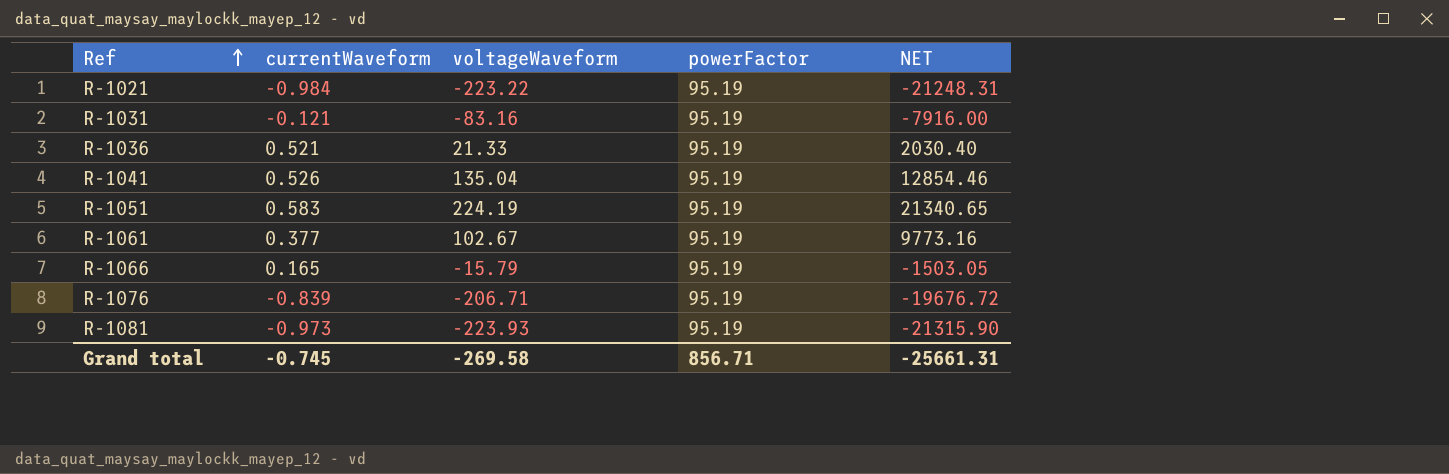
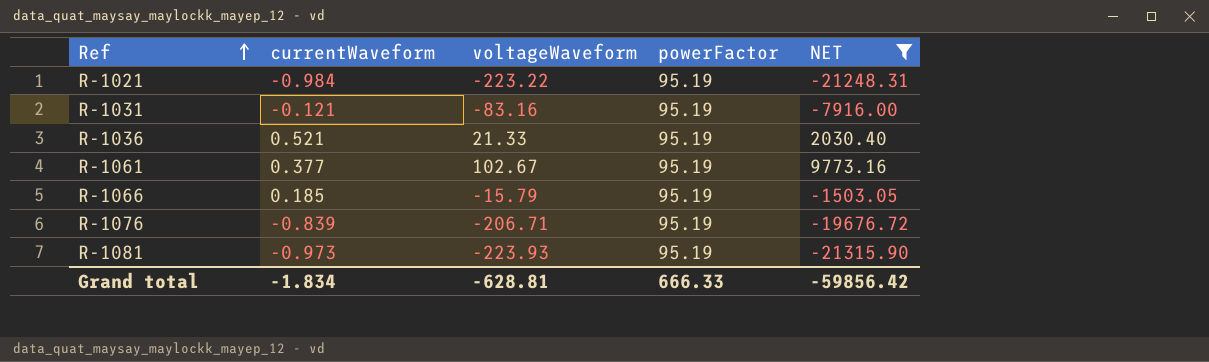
filter: none -> NET <= 9773.16
R-1066 | currentWaveform: 0.165 -> 0.185
Grand total | currentWaveform: -0.745 -> -1.834
Grand total | voltageWaveform: -269.58 -> -628.81
Grand total | powerFactor: 856.71 -> 666.33
Grand total | NET: -25661.31 -> -59856.42

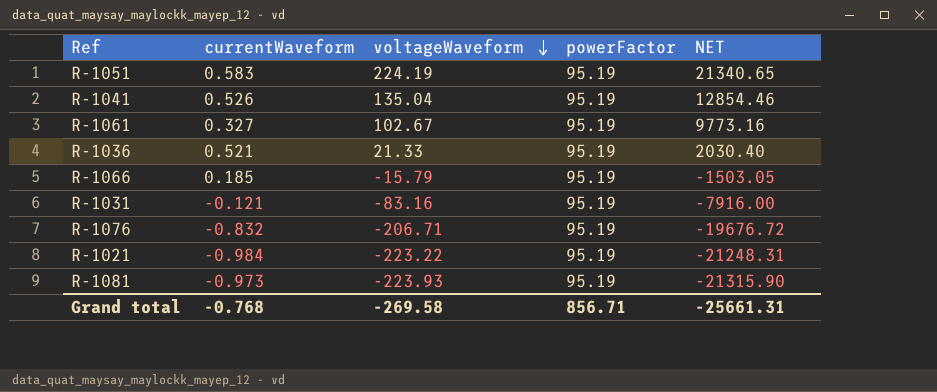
filter: NET <= 9773.16 -> none
row order: Ref ascending -> voltageWaveform descending
R-1061 | currentWaveform: 0.377 -> 0.327
R-1076 | currentWaveform: -0.839 -> -0.832
Grand total | currentWaveform: -1.834 -> -0.768
Grand total | voltageWaveform: -628.81 -> -269.58
Grand total | powerFactor: 666.33 -> 856.71
Grand total | NET: -59856.42 -> -25661.31

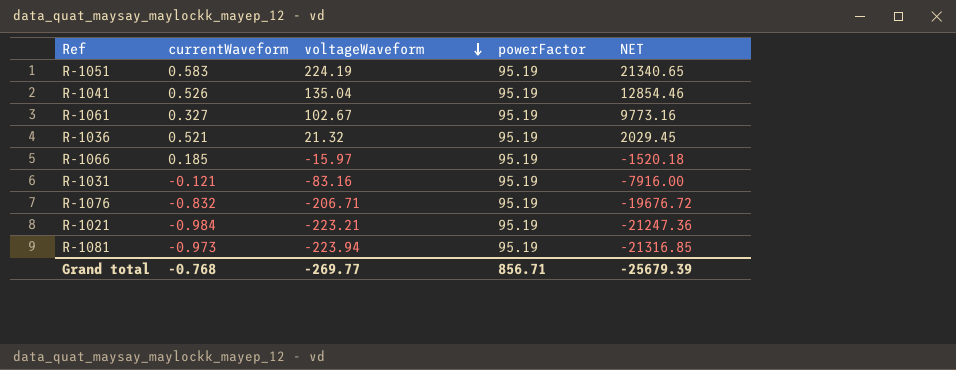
R-1036 | voltageWaveform: 21.33 -> 21.32
R-1036 | NET: 2030.40 -> 2029.45
R-1066 | voltageWaveform: -15.79 -> -15.97
R-1066 | NET: -1503.05 -> -1520.18
R-1021 | voltageWaveform: -223.22 -> -223.21
R-1021 | NET: -21248.31 -> -21247.36
R-1081 | voltageWaveform: -223.93 -> -223.94
R-1081 | NET: -21315.90 -> -21316.85
Grand total | voltageWaveform: -269.58 -> -269.77
Grand total | NET: -25661.31 -> -25679.39

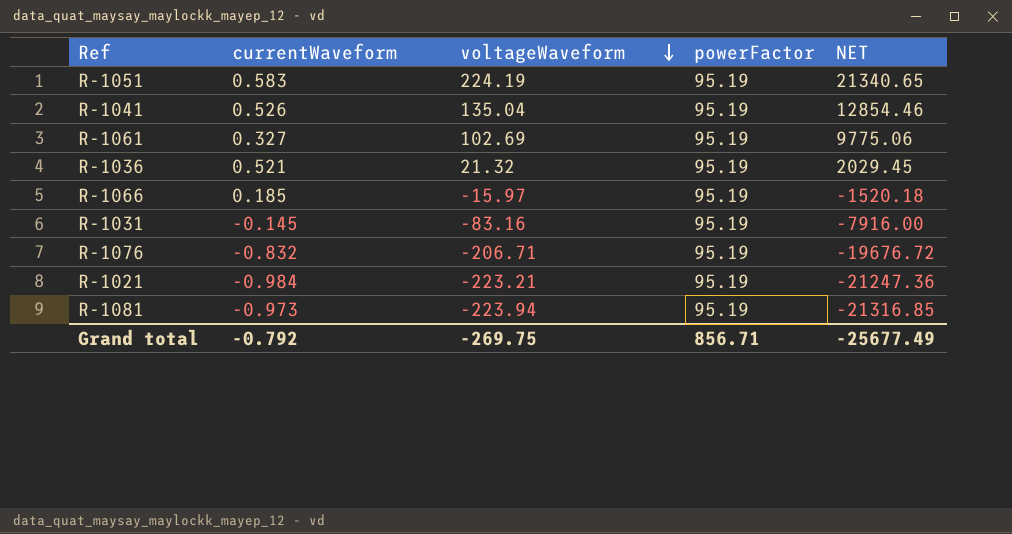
R-1061 | voltageWaveform: 102.67 -> 102.69
R-1061 | NET: 9773.16 -> 9775.06
R-1031 | currentWaveform: -0.121 -> -0.145
Grand total | currentWaveform: -0.768 -> -0.792
Grand total | voltageWaveform: -269.77 -> -269.75
Grand total | NET: -25679.39 -> -25677.49

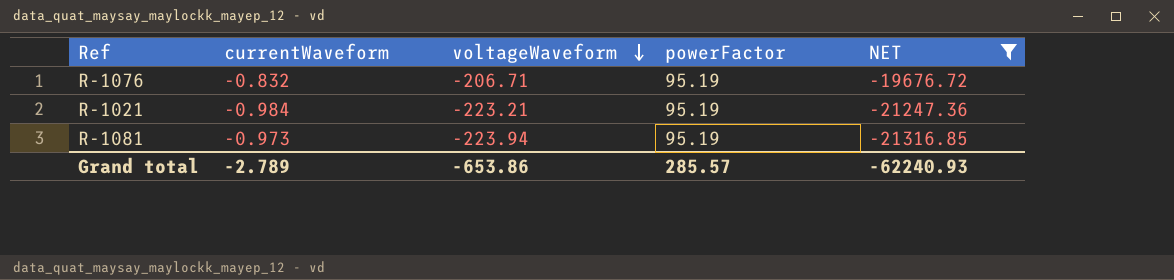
filter: none -> NET <= -19676.72
Grand total | currentWaveform: -0.792 -> -2.789
Grand total | voltageWaveform: -269.75 -> -653.86
Grand total | powerFactor: 856.71 -> 285.57
Grand total | NET: -25677.49 -> -62240.93

